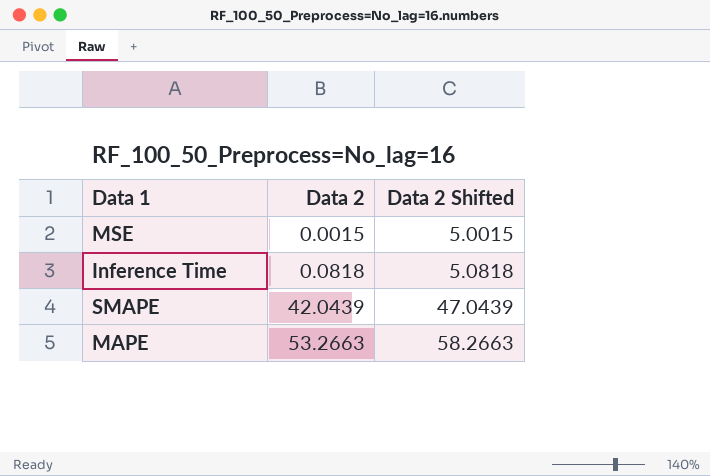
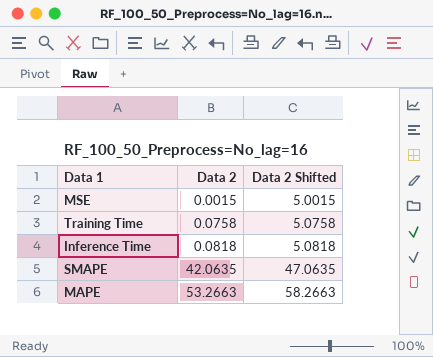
row Training Time: none -> 0.0758 | 5.0758
SMAPE | Data 2: 42.0439 -> 42.0635
SMAPE | Data 2 Shifted: 47.0439 -> 47.0635

